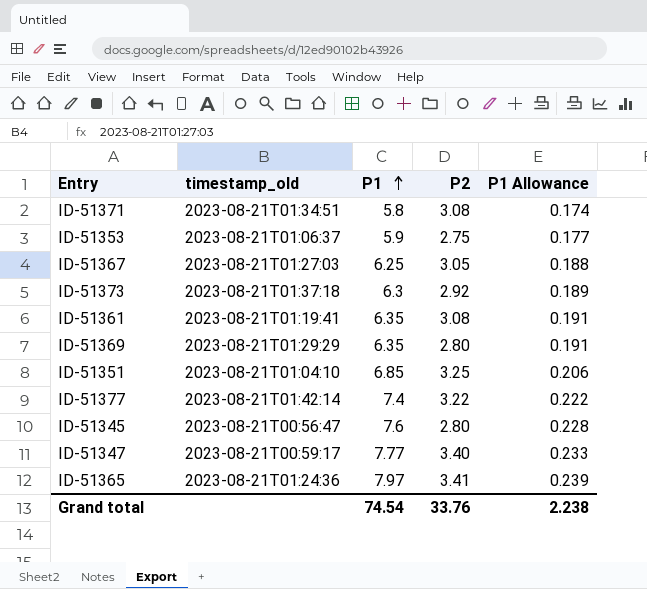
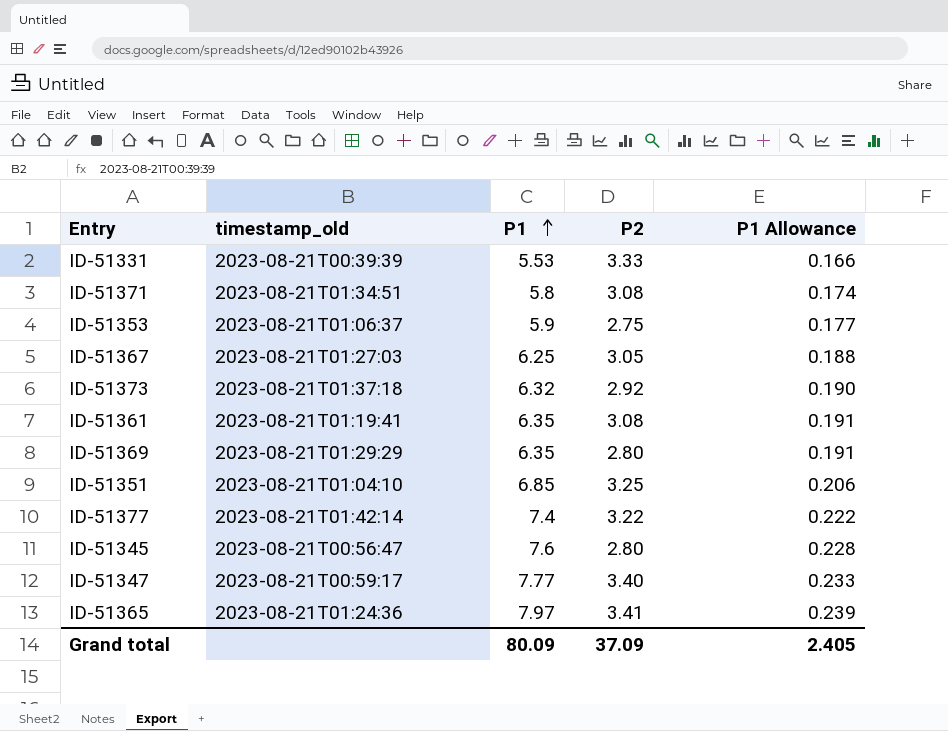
row ID-51331: none -> 2023-08-21T00:39:39 | 5.53 | 3.33 | 0.166
ID-51373 | P1: 6.3 -> 6.32
ID-51373 | P1 Allowance: 0.189 -> 0.190
Grand total | P1: 74.54 -> 80.09
Grand total | P2: 33.76 -> 37.09
Grand total | P1 Allowance: 2.238 -> 2.405

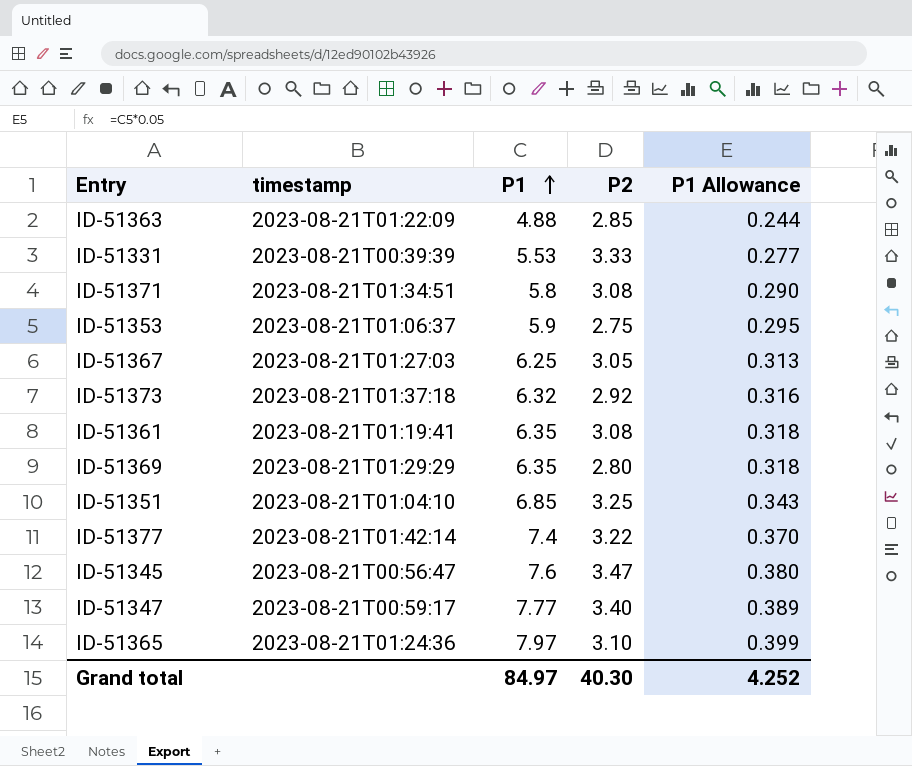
column name: timestamp_old -> timestamp
column P1 Allowance | formula: [P1] * 0.03 -> [P1] * 0.05
row ID-51363: none -> 2023-08-21T01:22:09 | 4.88 | 2.85 | 0.244
ID-51345 | P2: 2.80 -> 3.47
ID-51365 | P2: 3.41 -> 3.10
Grand total | P1: 80.09 -> 84.97
Grand total | P2: 37.09 -> 40.30
Grand total | P1 Allowance: 2.405 -> 4.252

